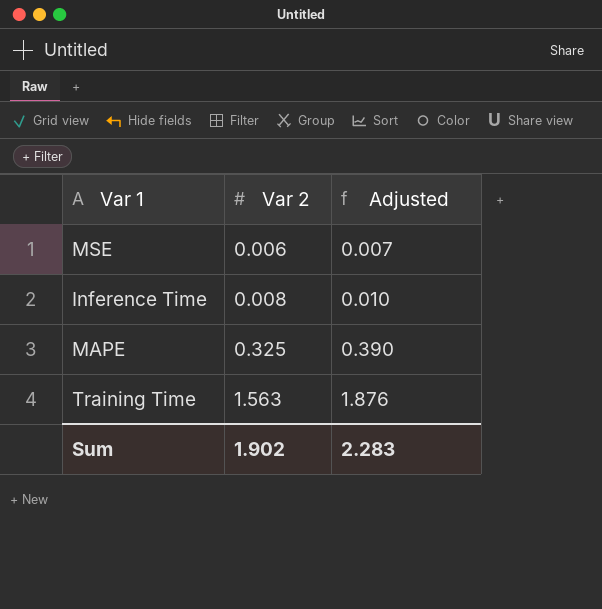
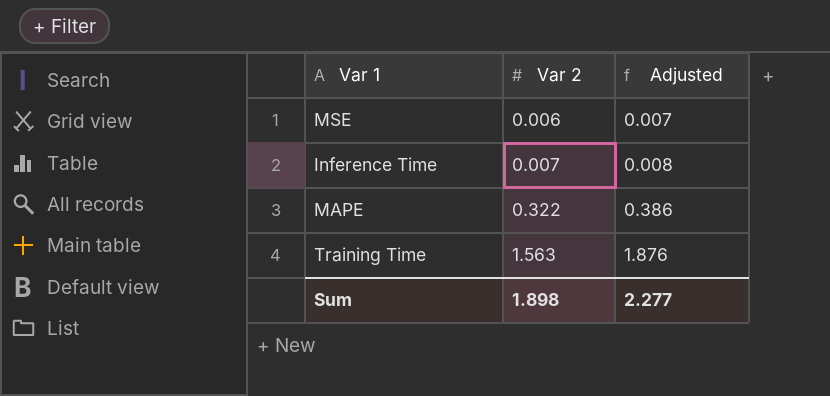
Inference Time | Var 2: 0.008 -> 0.007
Inference Time | Adjusted: 0.010 -> 0.008
MAPE | Var 2: 0.325 -> 0.322
MAPE | Adjusted: 0.390 -> 0.386
Sum | Var 2: 1.902 -> 1.898
Sum | Adjusted: 2.283 -> 2.277

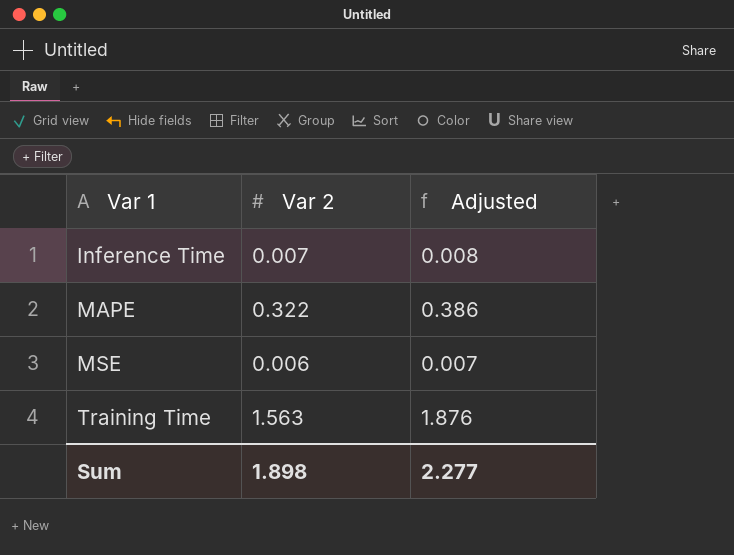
row order: Var 2 ascending -> Var 1 ascending

